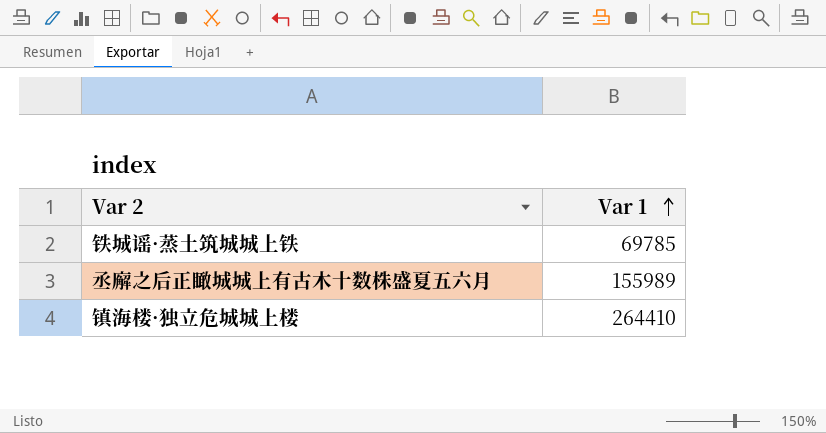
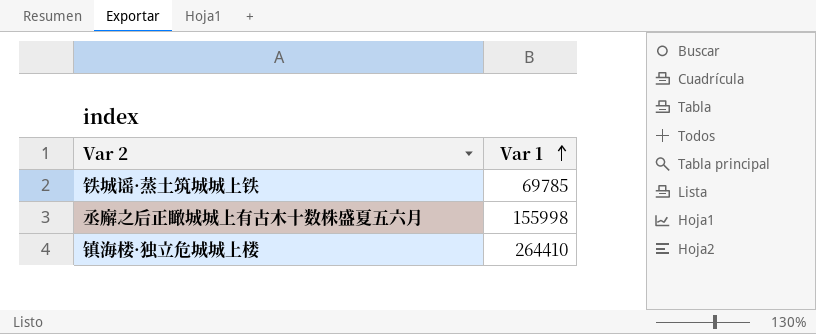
丞廨之后正瞰城城上有古木十数株盛夏五六月 | Var 1: 155989 -> 155998

